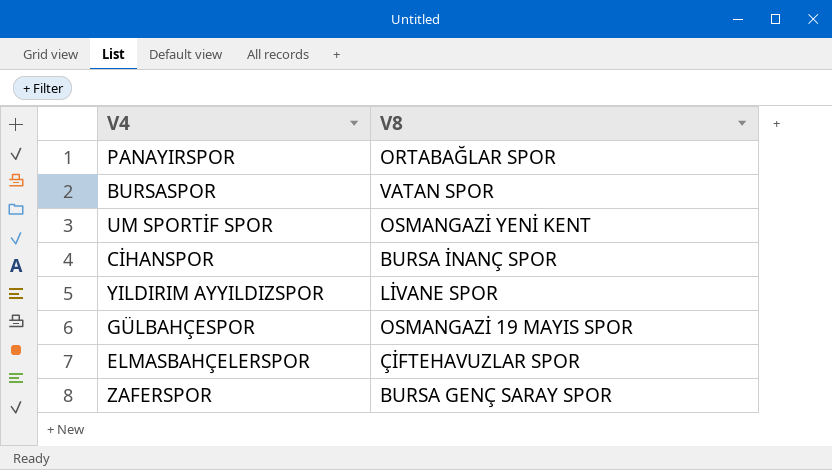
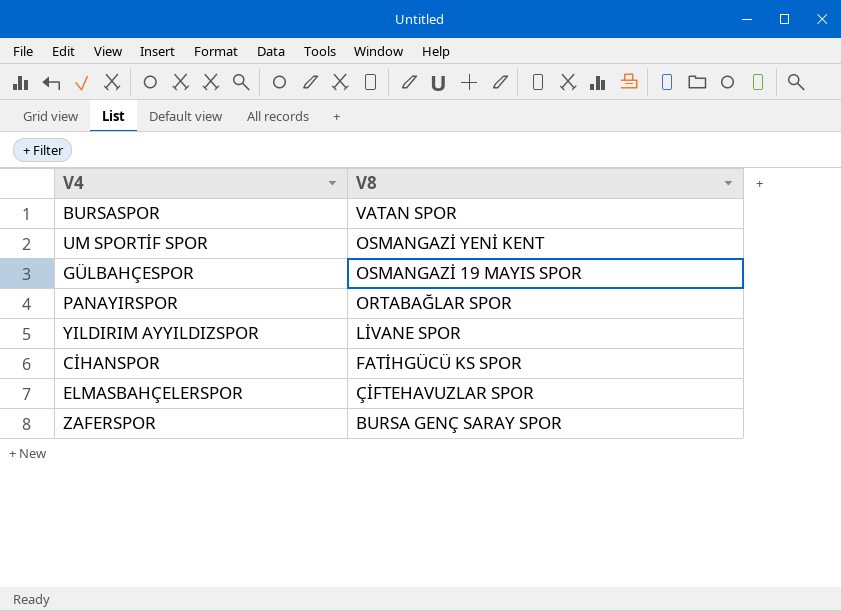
row order: none -> V8 descending
CİHANSPOR | V8: BURSA İNANÇ SPOR -> FATİHGÜCÜ KS SPOR

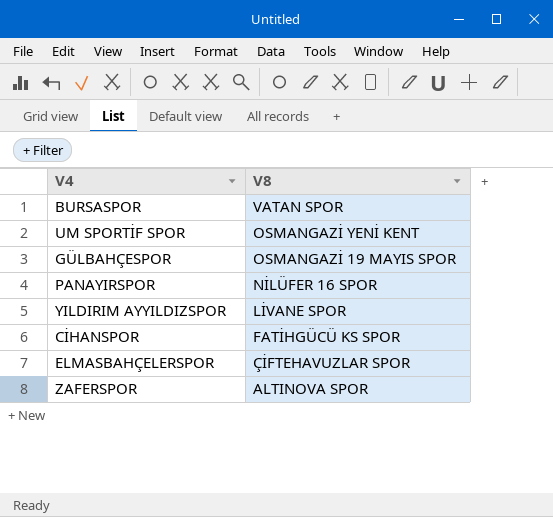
PANAYIRSPOR | V8: ORTABAĞLAR SPOR -> NİLÜFER 16 SPOR
ZAFERSPOR | V8: BURSA GENÇ SARAY SPOR -> ALTINOVA SPOR

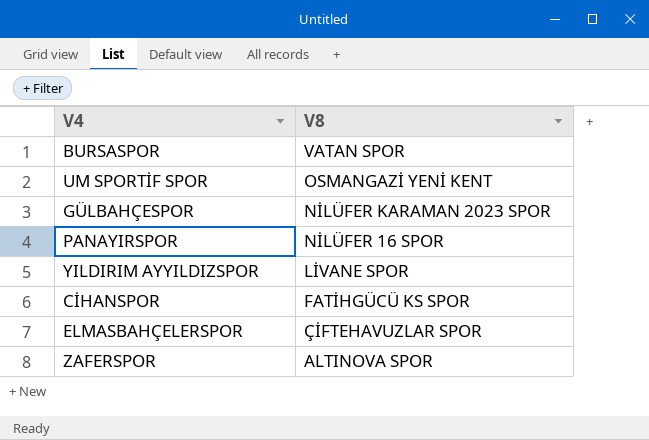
GÜLBAHÇESPOR | V8: OSMANGAZİ 19 MAYIS SPOR -> NİLÜFER KARAMAN 2023 SPOR

